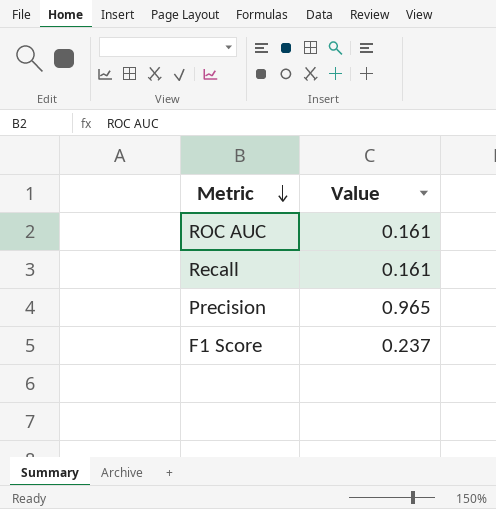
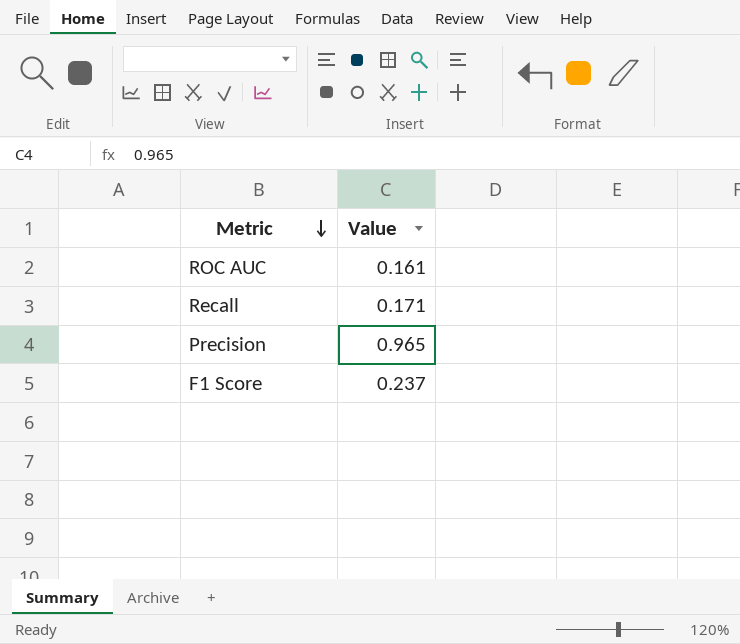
Recall | Value: 0.161 -> 0.171

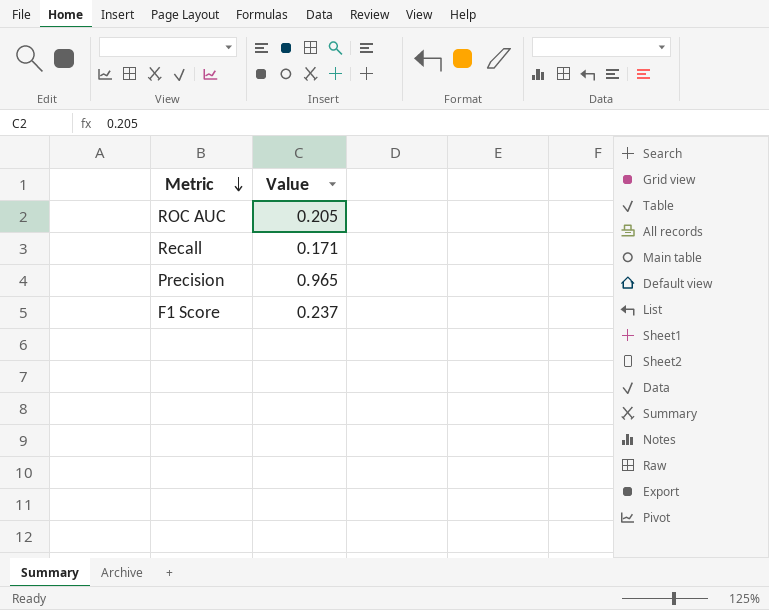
ROC AUC | Value: 0.161 -> 0.205

